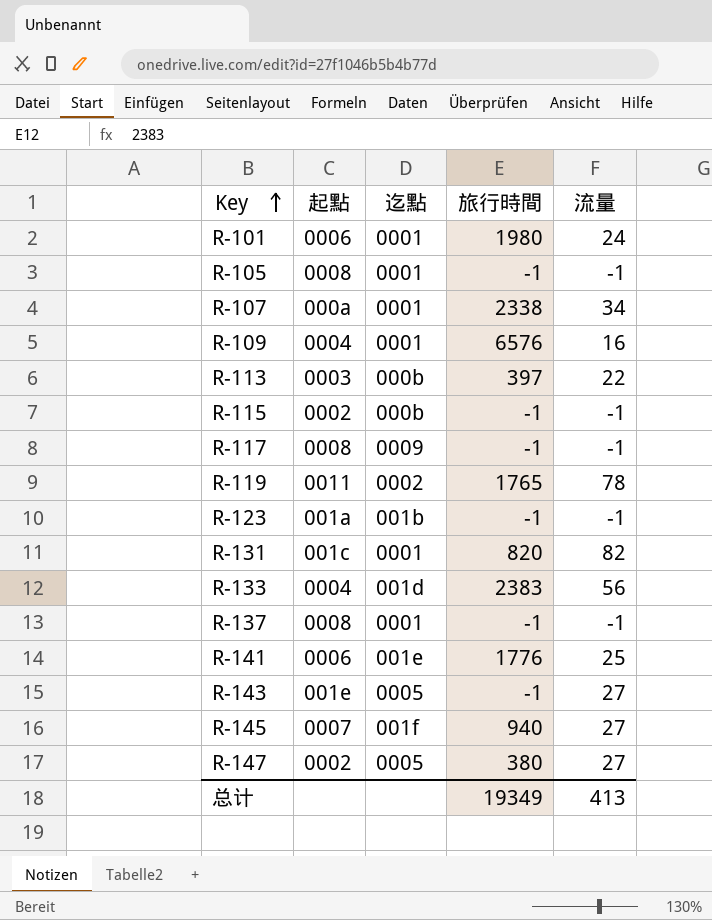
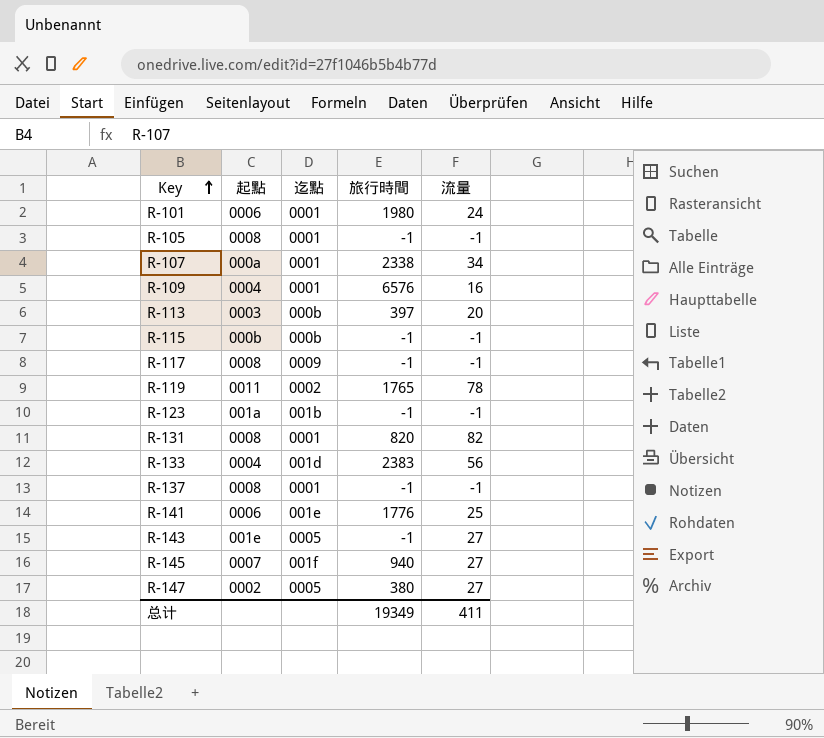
R-113 | 流量: 22 -> 20
R-115 | 起點: 0002 -> 000b
R-131 | 起點: 001c -> 0008
总计 | 流量: 413 -> 411

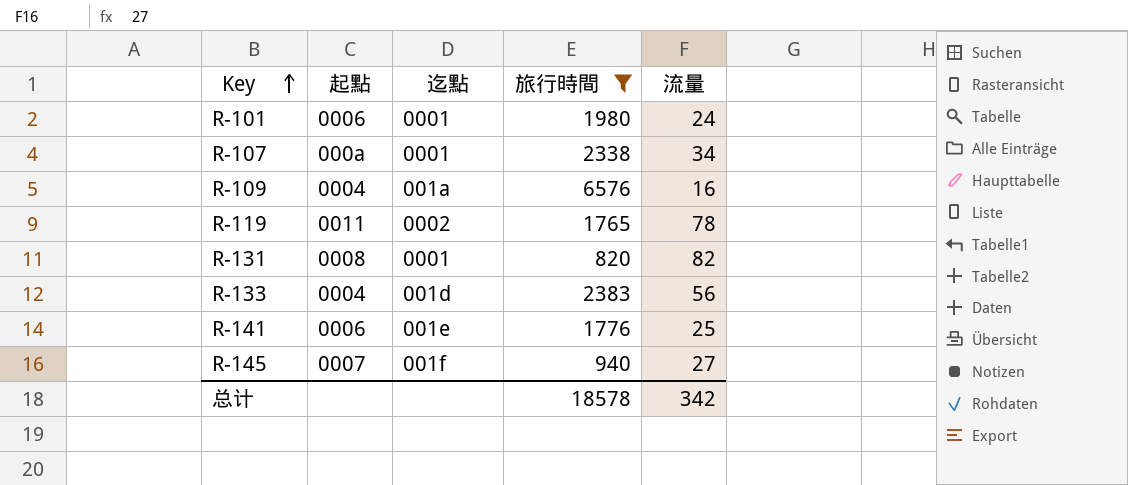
filter: none -> 旅行時間 >= 820
R-109 | 迄點: 0001 -> 001a
总计 | 旅行時間: 19349 -> 18578
总计 | 流量: 411 -> 342

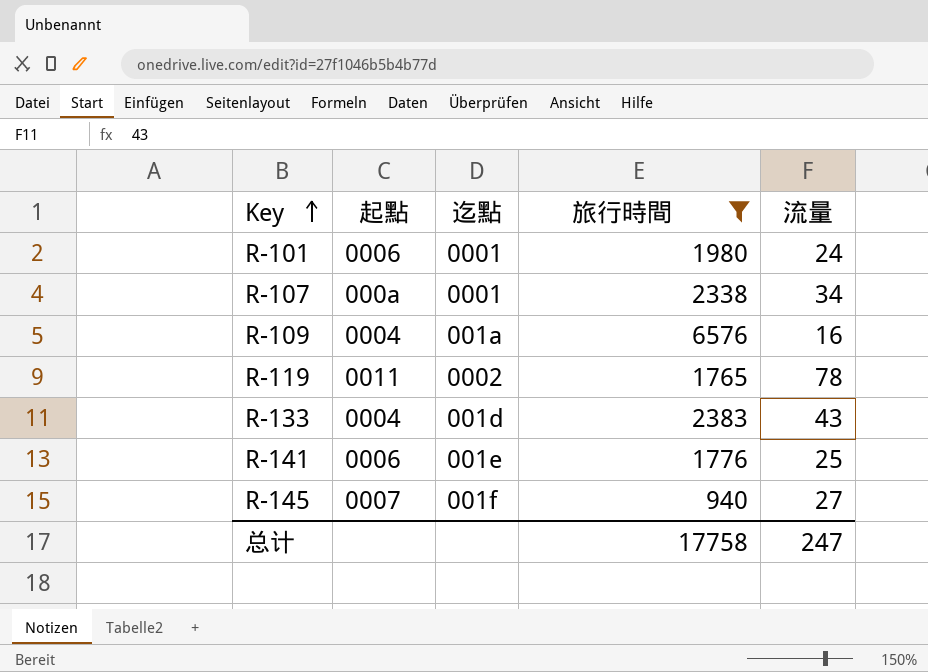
row R-131: 0008 | 0001 | 820 | 82 -> none
R-133 | 流量: 56 -> 43
总计 | 旅行時間: 18578 -> 17758
总计 | 流量: 342 -> 247

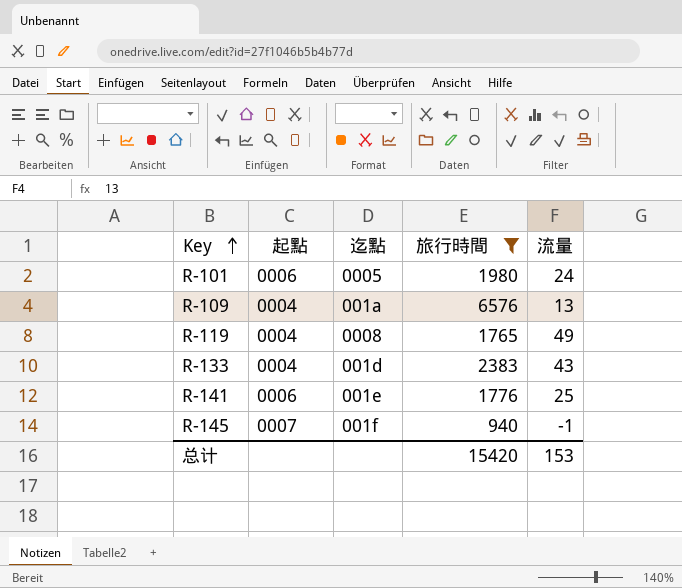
row R-107: 000a | 0001 | 2338 | 34 -> none
R-101 | 迄點: 0001 -> 0005
R-109 | 流量: 16 -> 13
R-119 | 起點: 0011 -> 0004
R-119 | 迄點: 0002 -> 0008
R-119 | 流量: 78 -> 49
R-145 | 流量: 27 -> -1
总计 | 旅行時間: 17758 -> 15420
总计 | 流量: 247 -> 153

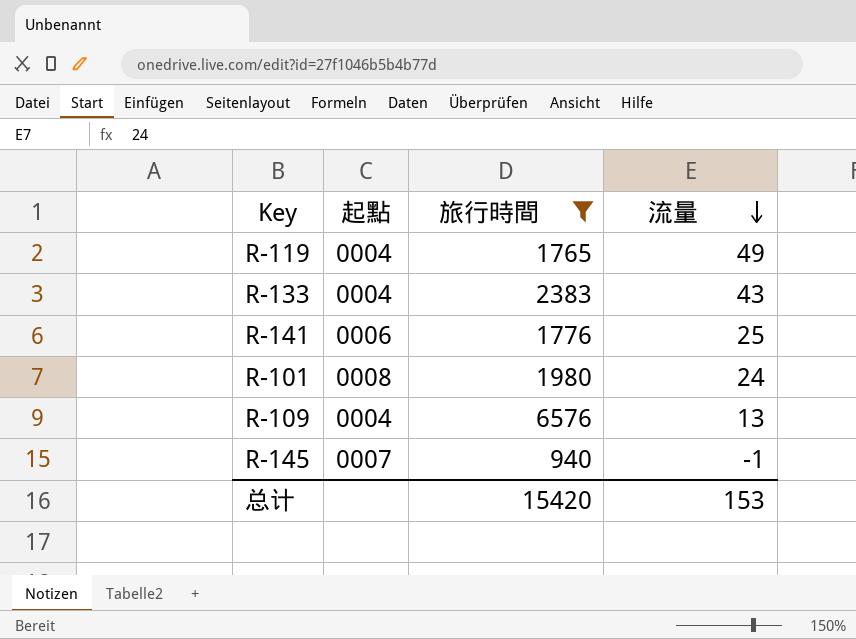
row order: Key ascending -> 流量 descending
column 迄點 | position: 3 -> none
R-101 | 起點: 0006 -> 0008

